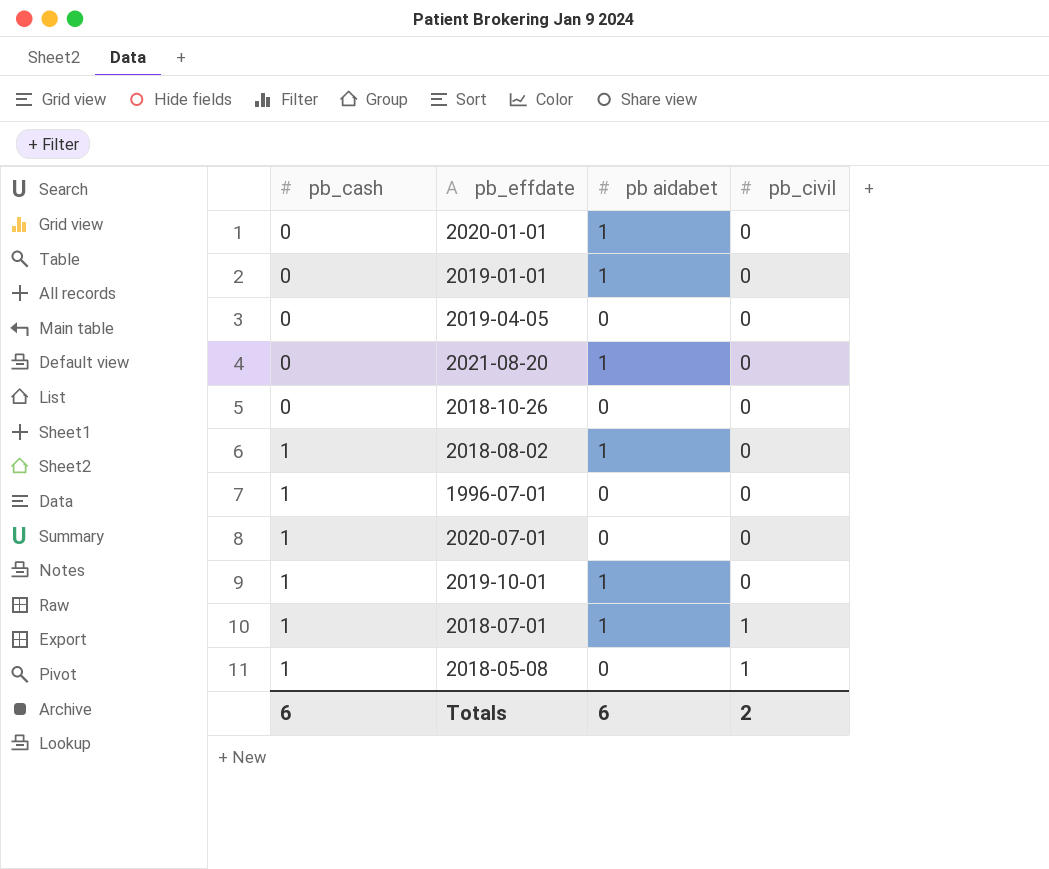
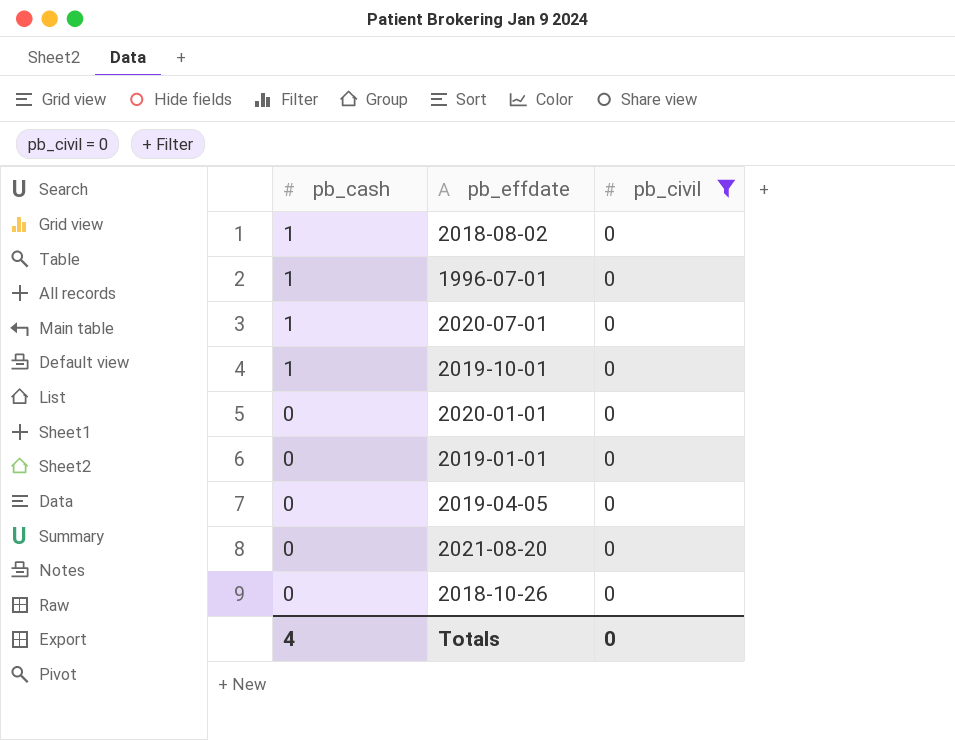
filter: none -> pb_civil = 0
row order: pb_cash ascending -> pb_cash descending
column pb aidabet | position: 3 -> none
Totals | pb_cash: 6 -> 4
Totals | pb_civil: 2 -> 0

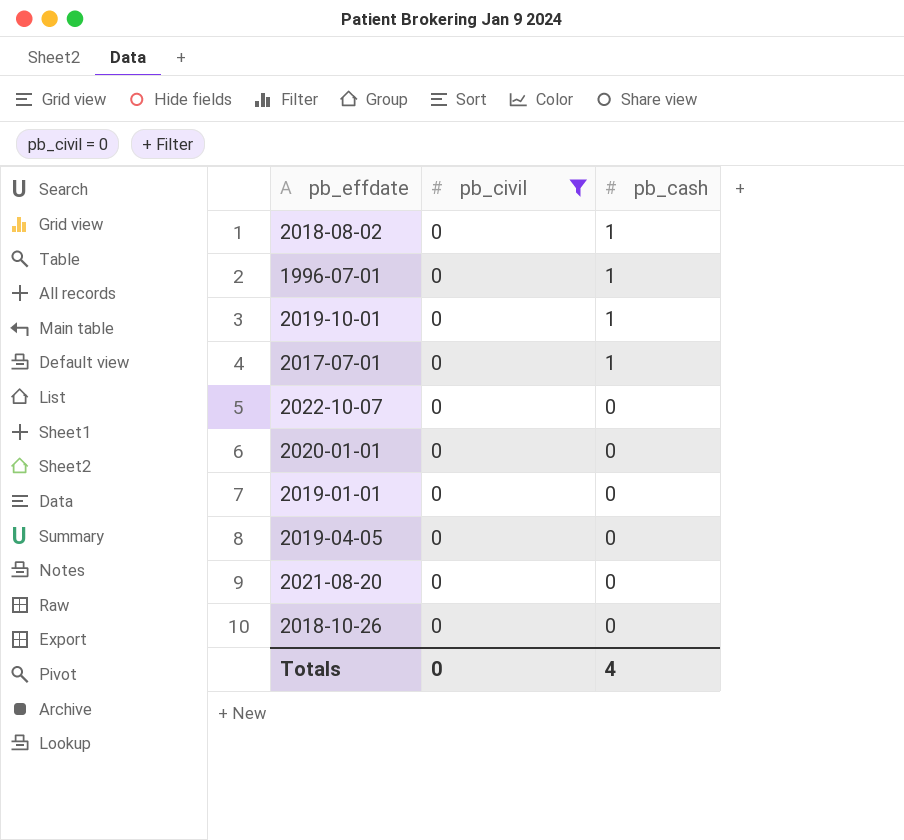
column pb_cash | position: 1 -> 3
row 2020-07-01: 1 | 0 -> none
row 2017-07-01: none -> 0 | 1
row 2022-10-07: none -> 0 | 0

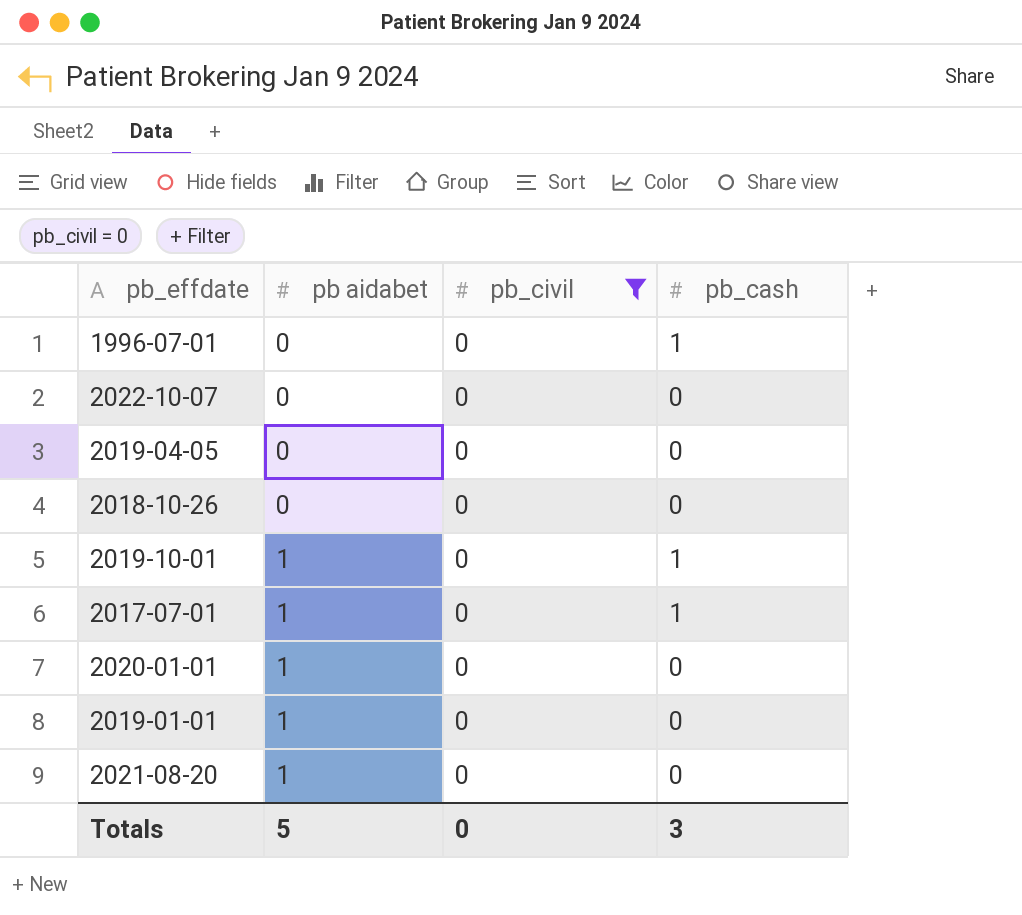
row order: pb_cash descending -> pb aidabet ascending
column pb aidabet | position: none -> 2
row 2018-08-02: 0 | 1 -> none
Totals | pb_cash: 4 -> 3

